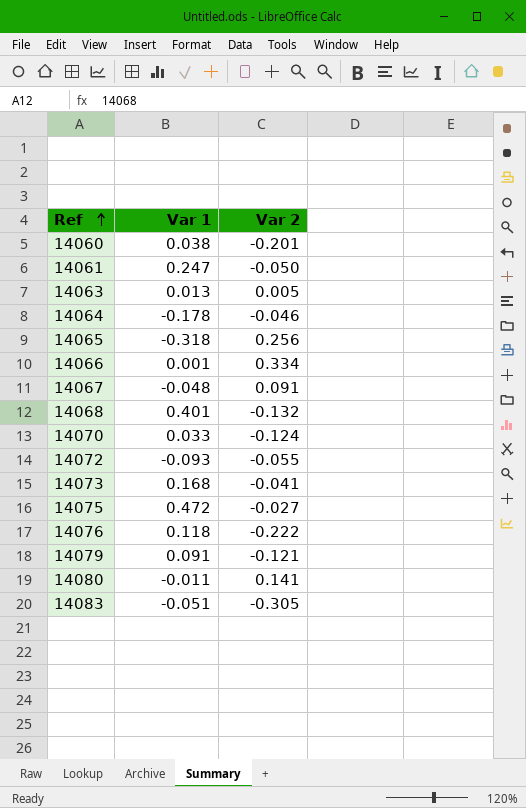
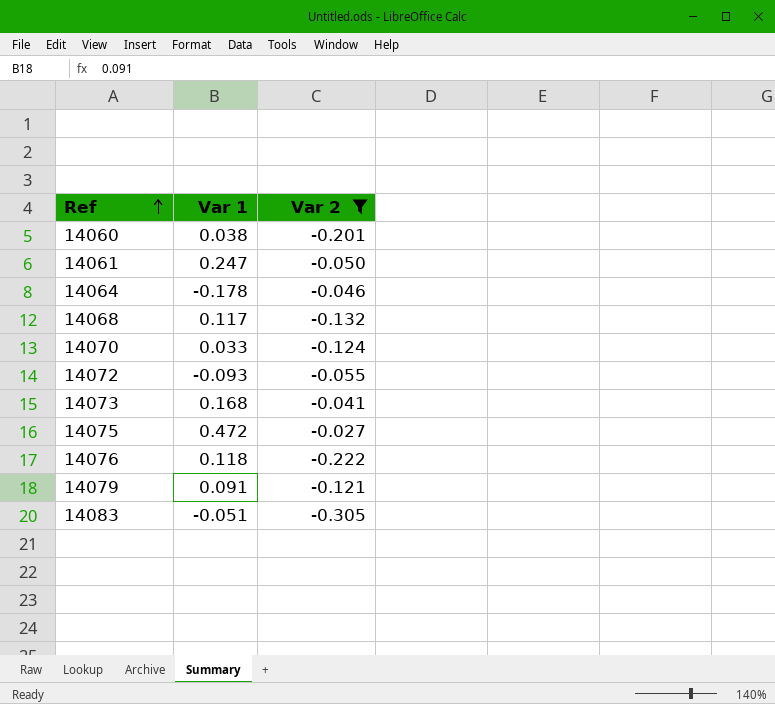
filter: none -> Var 2 <= -0.027
14068 | Var 1: 0.401 -> 0.117

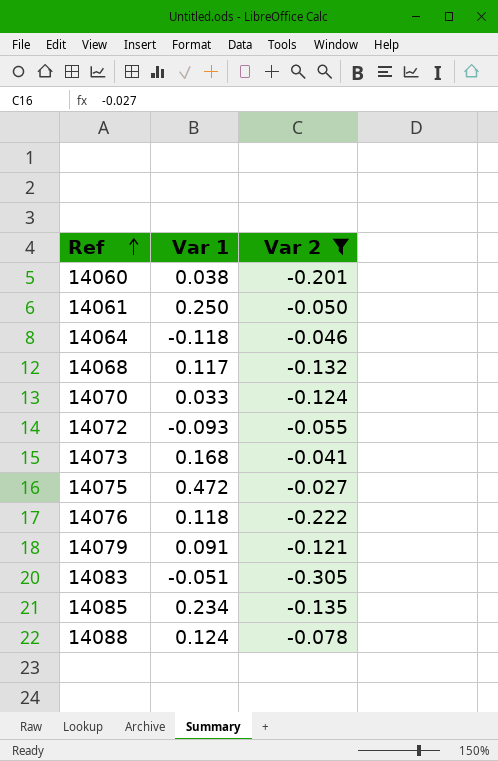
14061 | Var 1: 0.247 -> 0.250
14064 | Var 1: -0.178 -> -0.118
row 14085: none -> 0.234 | -0.135
row 14088: none -> 0.124 | -0.078

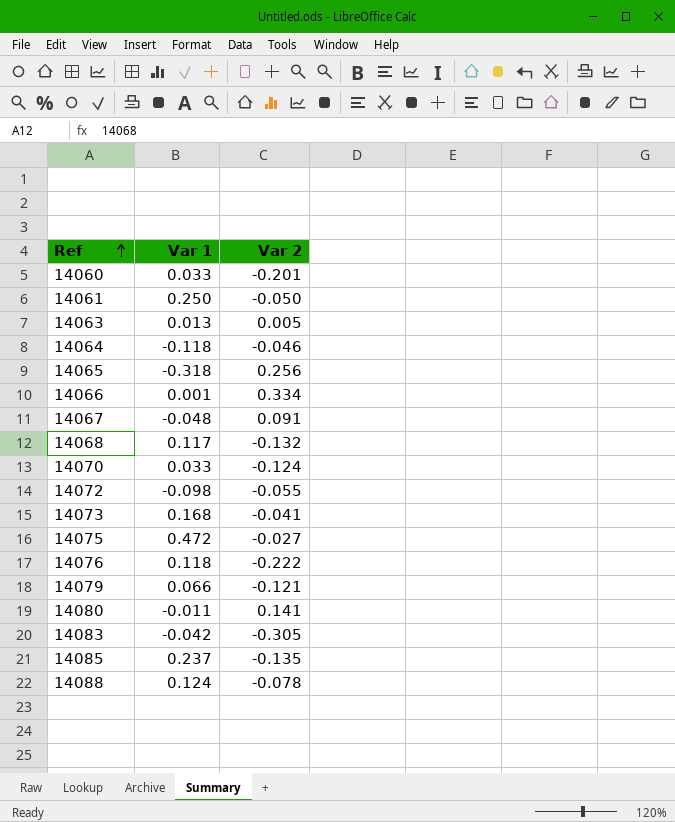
filter: Var 2 <= -0.027 -> none
14060 | Var 1: 0.038 -> 0.033
14072 | Var 1: -0.093 -> -0.098
14079 | Var 1: 0.091 -> 0.066
14083 | Var 1: -0.051 -> -0.042
14085 | Var 1: 0.234 -> 0.237

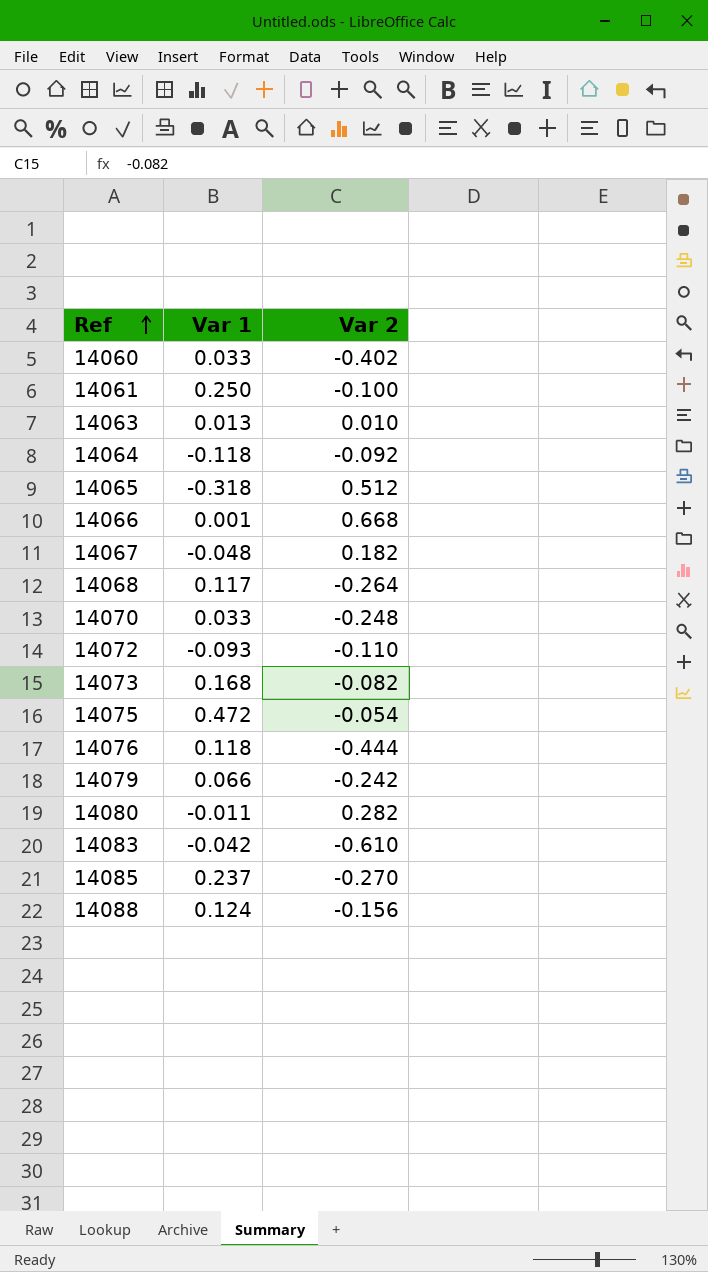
14060 | Var 2: -0.201 -> -0.402
14061 | Var 2: -0.050 -> -0.100
14063 | Var 2: 0.005 -> 0.010
14064 | Var 2: -0.046 -> -0.092
14065 | Var 2: 0.256 -> 0.512
14066 | Var 2: 0.334 -> 0.668
14067 | Var 2: 0.091 -> 0.182
14068 | Var 2: -0.132 -> -0.264
14070 | Var 2: -0.124 -> -0.248
14072 | Var 1: -0.098 -> -0.093
14072 | Var 2: -0.055 -> -0.110
14073 | Var 2: -0.041 -> -0.082
14075 | Var 2: -0.027 -> -0.054
14076 | Var 2: -0.222 -> -0.444
14079 | Var 2: -0.121 -> -0.242
14080 | Var 2: 0.141 -> 0.282
14083 | Var 2: -0.305 -> -0.610
14085 | Var 2: -0.135 -> -0.270
14088 | Var 2: -0.078 -> -0.156

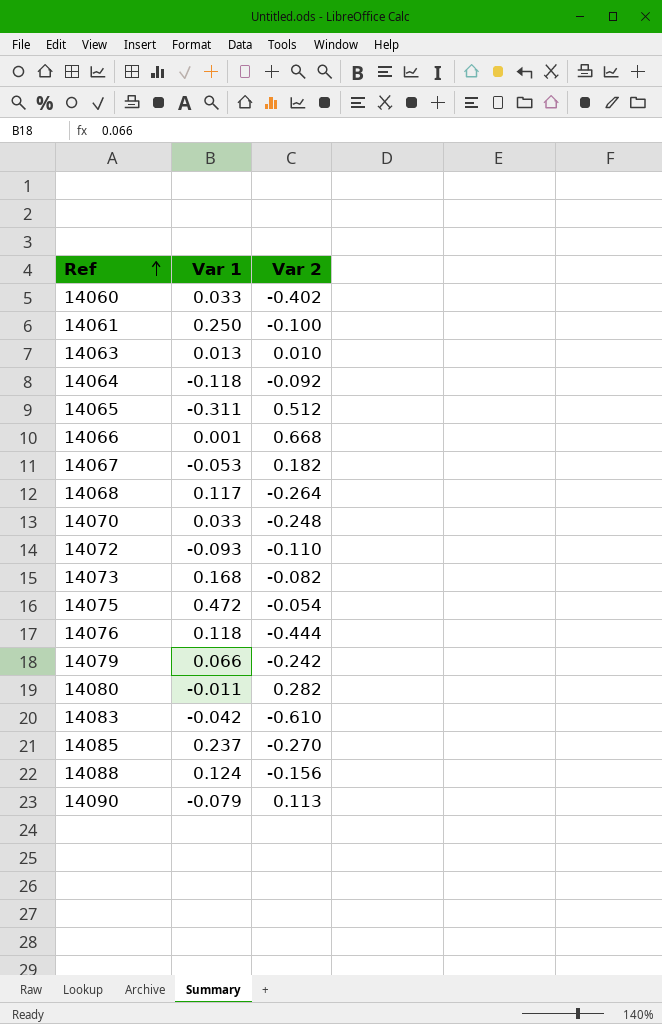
14065 | Var 1: -0.318 -> -0.311
14067 | Var 1: -0.048 -> -0.053
row 14090: none -> -0.079 | 0.113

